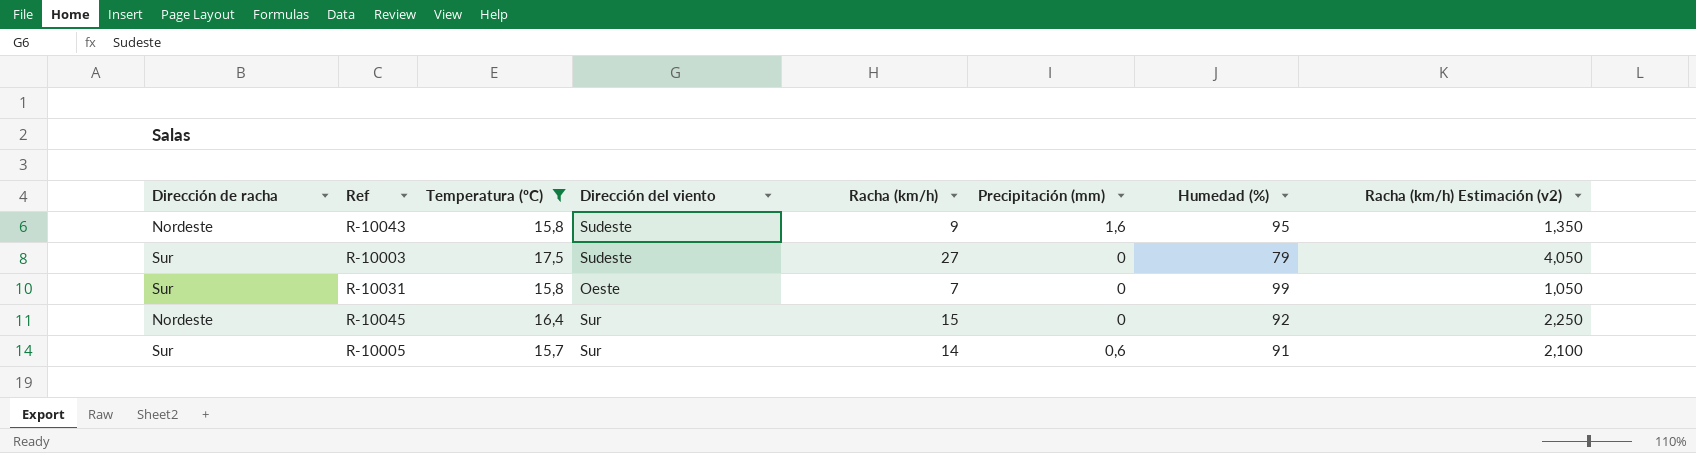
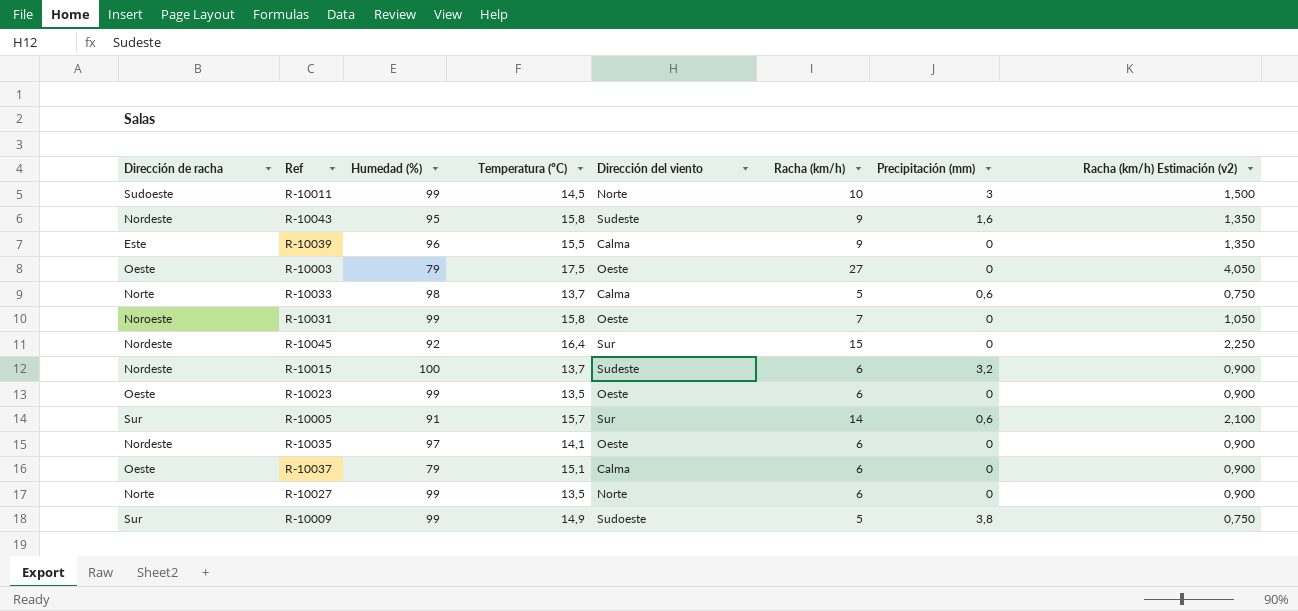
filter: Temperatura (ºC) >= 15,7 -> none
column Humedad (%) | position: 7 -> 3
R-10003 | Dirección de racha: Sur -> Oeste
R-10003 | Dirección del viento: Sudeste -> Oeste
R-10031 | Dirección de racha: Sur -> Noroeste

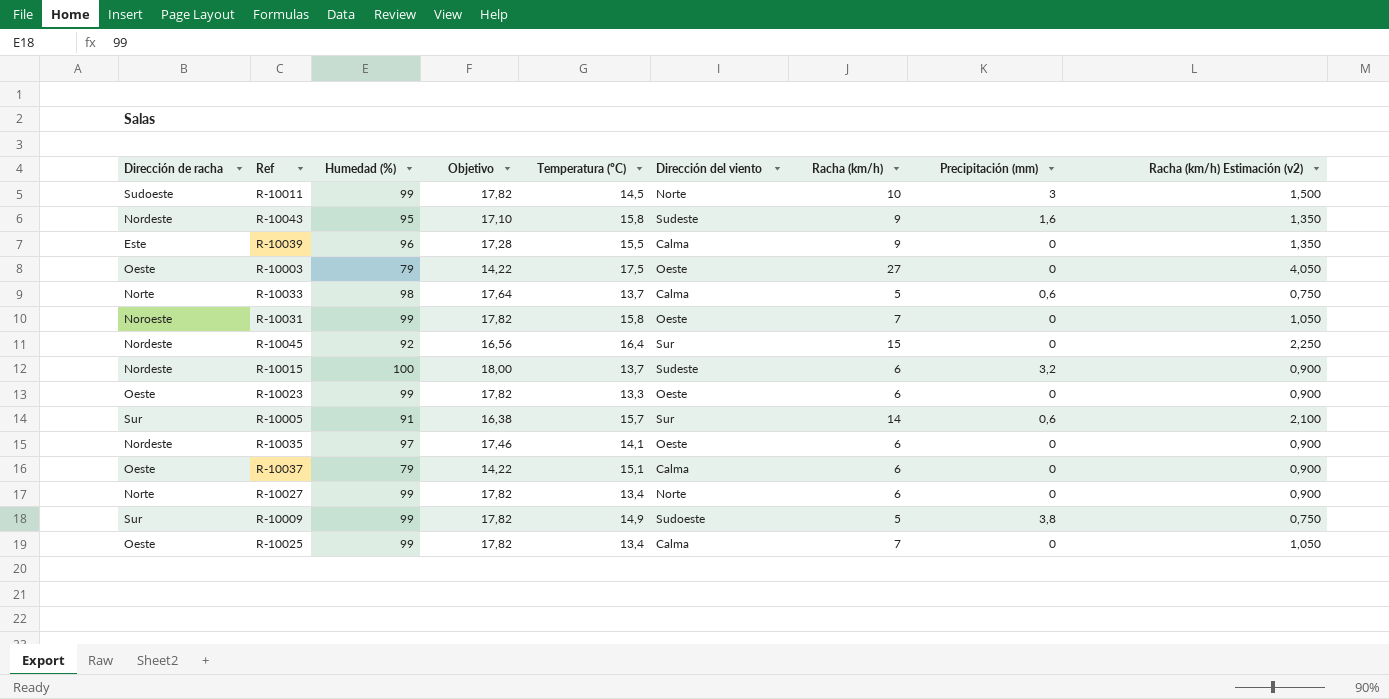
column Objetivo | formula: none -> [Humedad (%)] * 0,18
R-10023 | Temperatura (ºC): 13,5 -> 13,3
R-10027 | Temperatura (ºC): 13,5 -> 13,4
row R-10025: none -> Oeste | 99 | 17,82 | 13,4 | Calma | 7 | 0 | 1,050

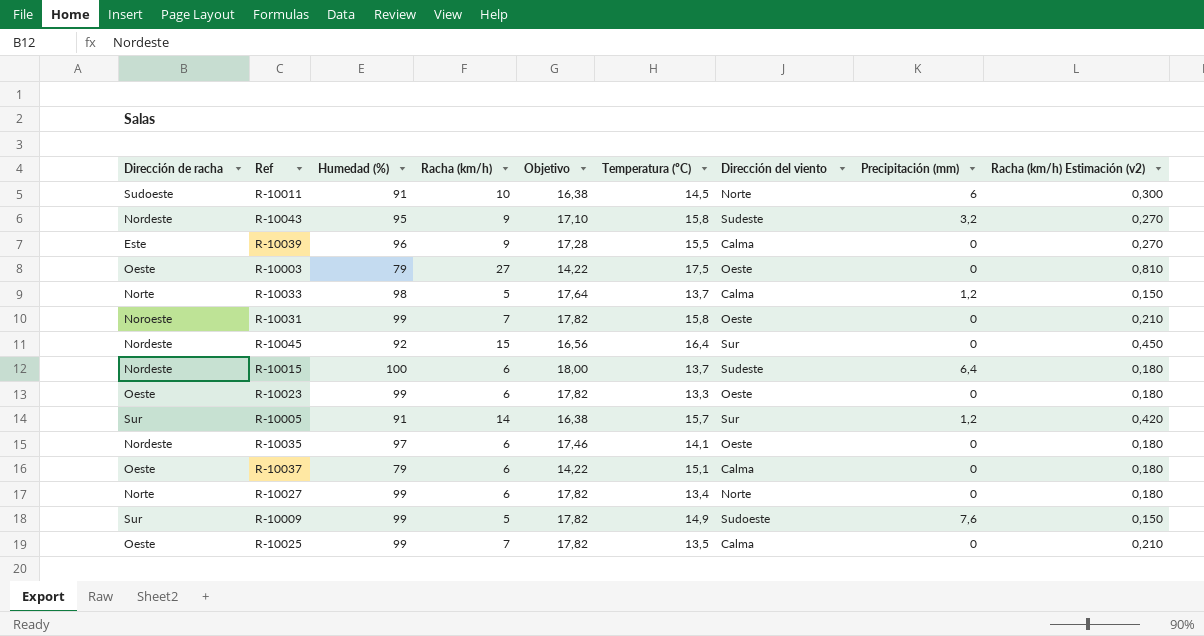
column Racha (km/h) | position: 7 -> 4
column Racha (km/h) Estimación (v2) | formula: [Racha (km/h)] * 0,15 -> [Racha (km/h)] * 0,03
R-10011 | Humedad (%): 99 -> 91
R-10011 | Objetivo: 17,82 -> 16,38
R-10011 | Precipitación (mm): 3 -> 6
R-10043 | Precipitación (mm): 1,6 -> 3,2
R-10033 | Precipitación (mm): 0,6 -> 1,2
R-10015 | Precipitación (mm): 3,2 -> 6,4
R-10005 | Precipitación (mm): 0,6 -> 1,2
R-10009 | Precipitación (mm): 3,8 -> 7,6
R-10025 | Temperatura (ºC): 13,4 -> 13,5

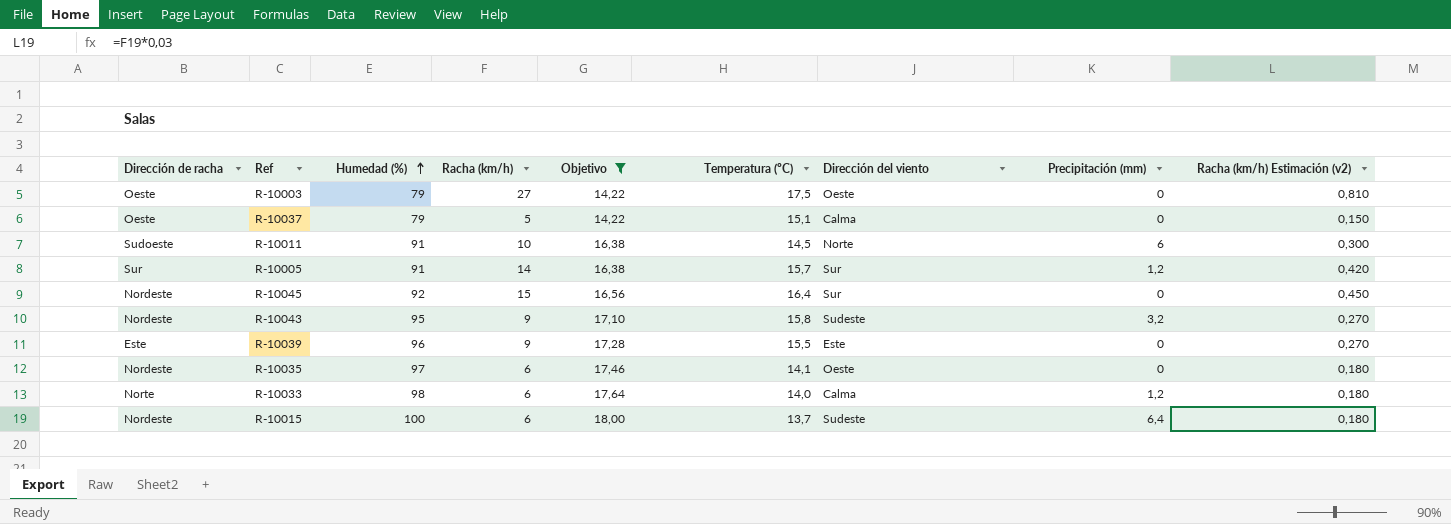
filter: none -> Objetivo != 17,82
row order: none -> Humedad (%) ascending
R-10037 | Racha (km/h): 6 -> 5
R-10037 | Racha (km/h) Estimación (v2): 0,180 -> 0,150
R-10039 | Dirección del viento: Calma -> Este
R-10033 | Racha (km/h): 5 -> 6
R-10033 | Temperatura (ºC): 13,7 -> 14,0
R-10033 | Racha (km/h) Estimación (v2): 0,150 -> 0,180

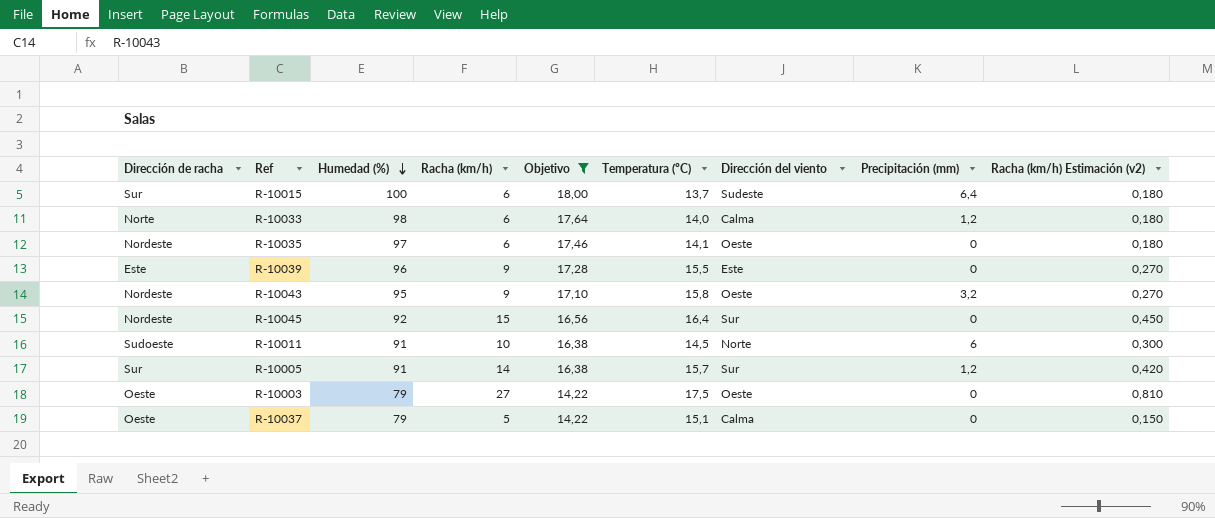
row order: Humedad (%) ascending -> Humedad (%) descending
R-10015 | Dirección de racha: Nordeste -> Sur
R-10043 | Dirección del viento: Sudeste -> Oeste

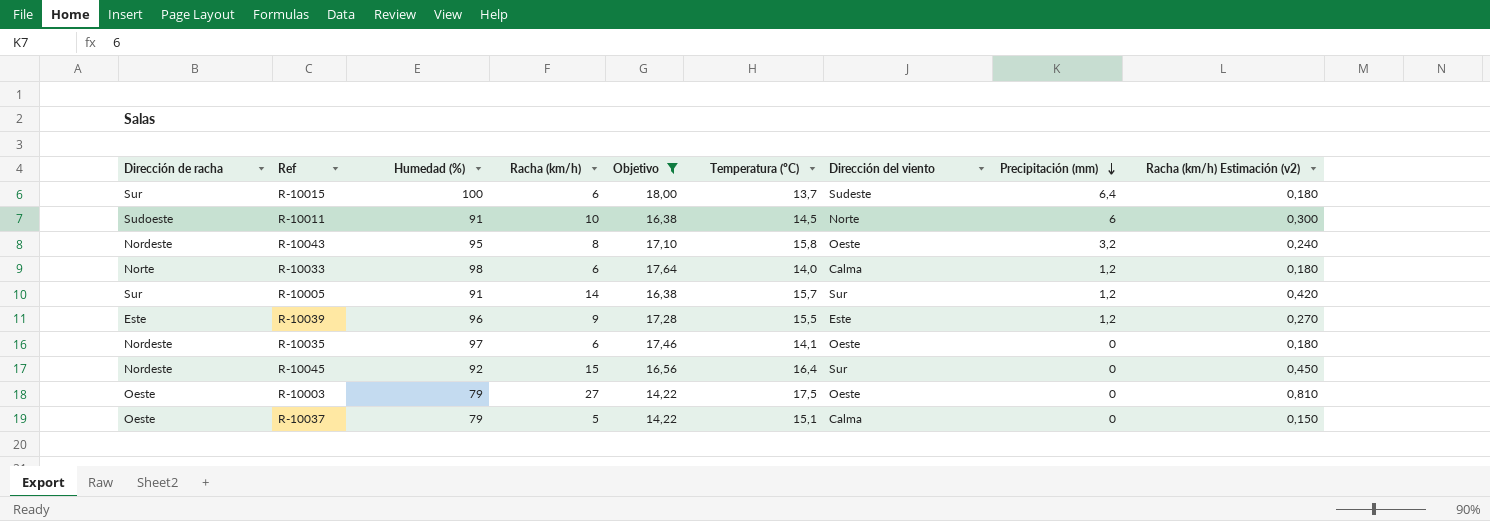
row order: Humedad (%) descending -> Precipitación (mm) descending
R-10043 | Racha (km/h): 9 -> 8
R-10043 | Racha (km/h) Estimación (v2): 0,270 -> 0,240
R-10039 | Precipitación (mm): 0 -> 1,2

